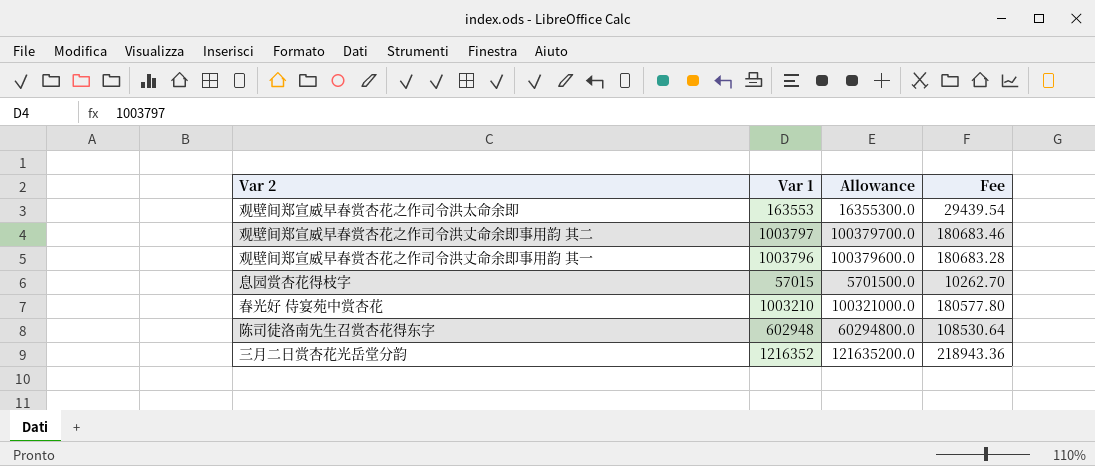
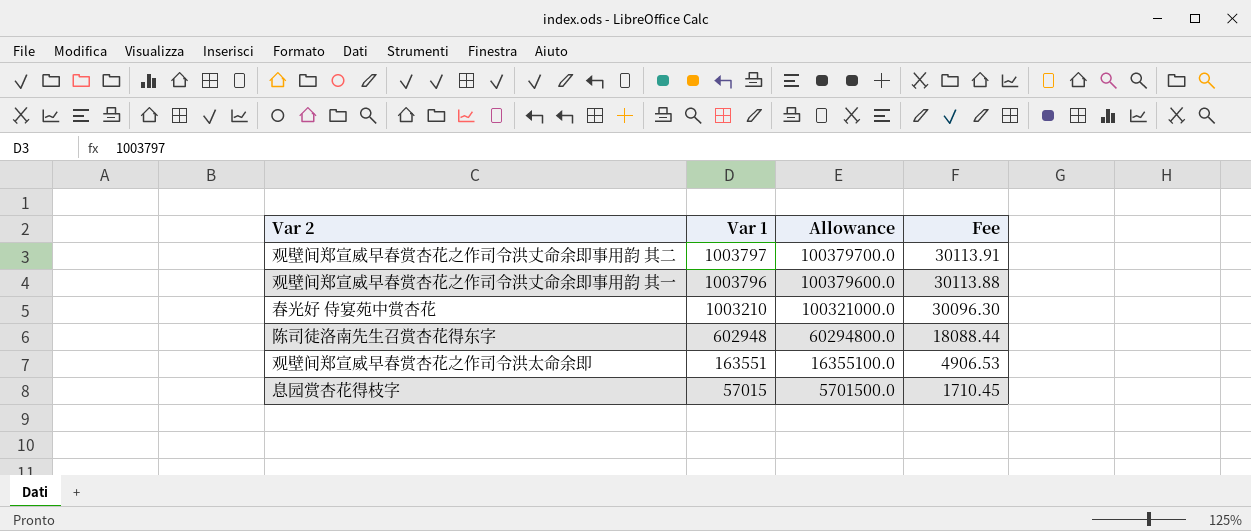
row order: none -> Var 1 descending
column Fee | formula: [Var 1] * 0.18 -> [Var 1] * 0.03
row 三月二日赏杏花光岳堂分韵: 1216352 | 121635200.0 | 218943.36 -> none
观壁间郑宣威早春赏杏花之作司令洪太命余即 | Var 1: 163553 -> 163551
观壁间郑宣威早春赏杏花之作司令洪太命余即 | Allowance: 16355300.0 -> 16355100.0

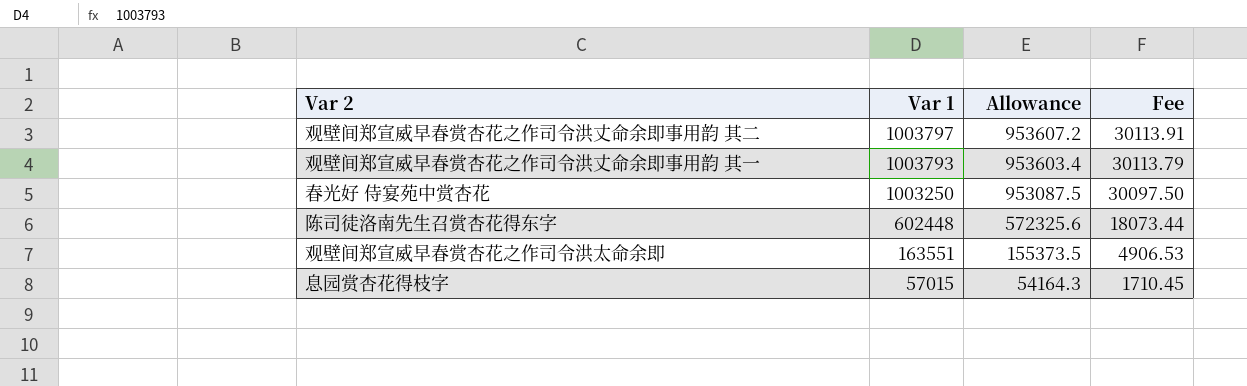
column Allowance | formula: [Var 1] * 100 -> [Var 1] * 0.95
观壁间郑宣威早春赏杏花之作司令洪丈命余即事用韵 其一 | Var 1: 1003796 -> 1003793
观壁间郑宣威早春赏杏花之作司令洪丈命余即事用韵 其一 | Fee: 30113.88 -> 30113.79
春光好 侍宴苑中赏杏花 | Var 1: 1003210 -> 1003250
春光好 侍宴苑中赏杏花 | Fee: 30096.30 -> 30097.50
陈司徒洛南先生召赏杏花得东字 | Var 1: 602948 -> 602448
陈司徒洛南先生召赏杏花得东字 | Fee: 18088.44 -> 18073.44

